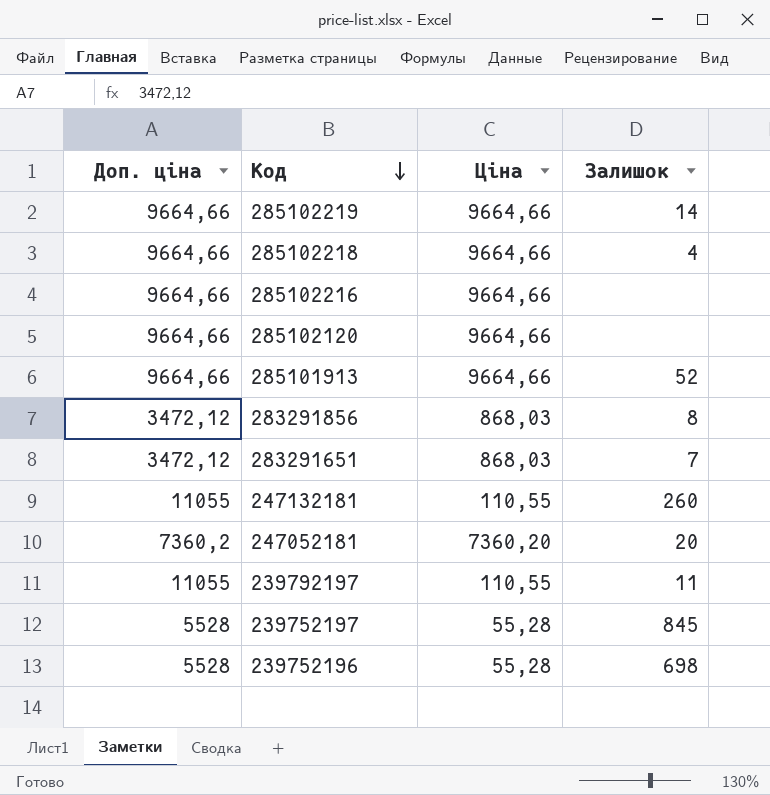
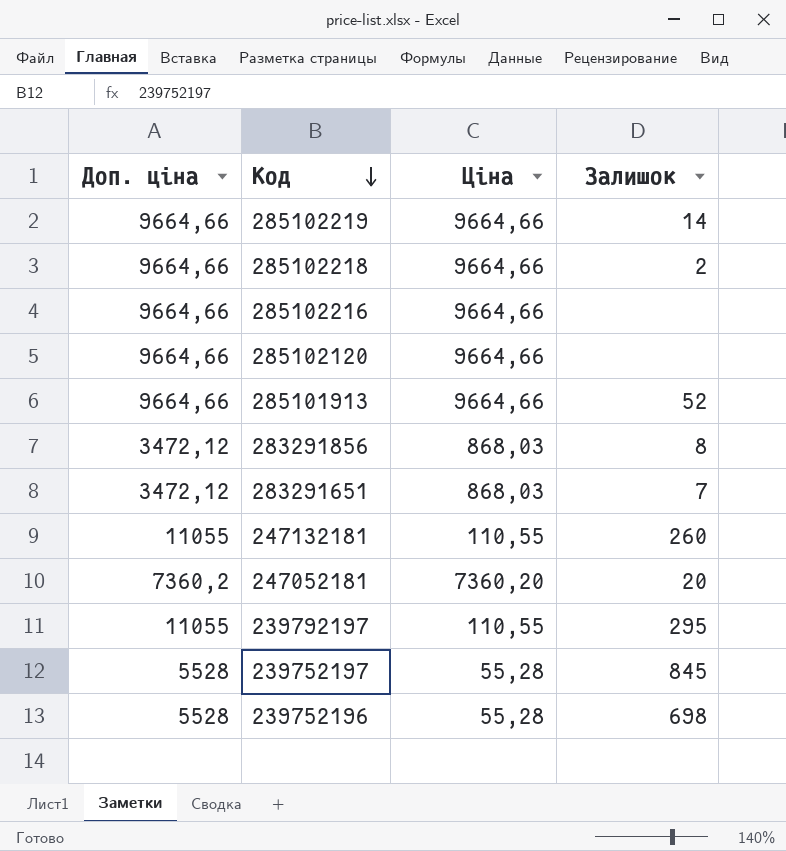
285102218 | Залишок: 4 -> 2
239792197 | Залишок: 11 -> 295

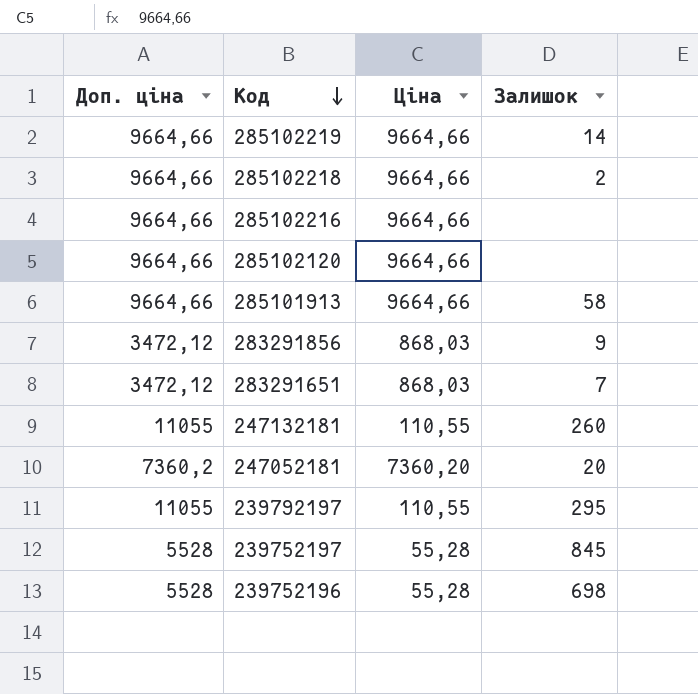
285101913 | Залишок: 52 -> 58
283291856 | Залишок: 8 -> 9

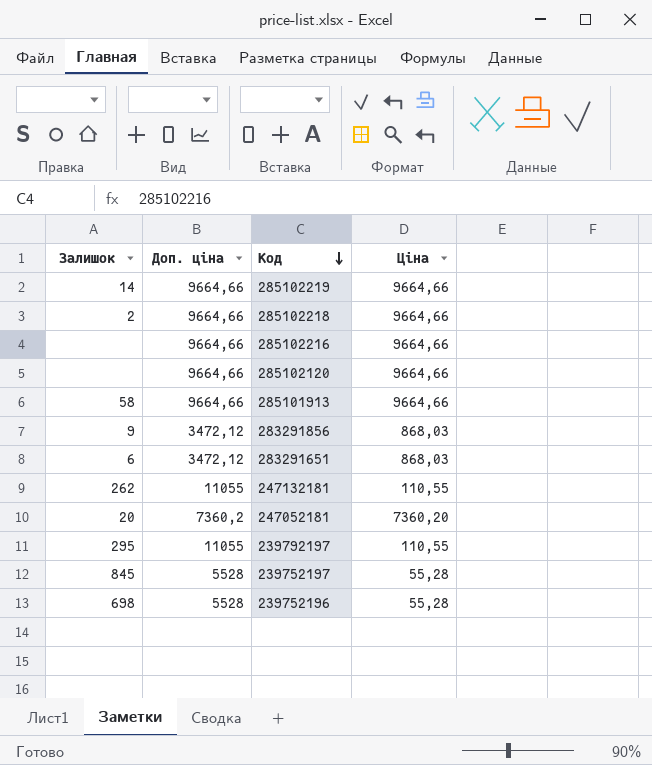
column Залишок | position: 4 -> 1
283291651 | Залишок: 7 -> 6
247132181 | Залишок: 260 -> 262

